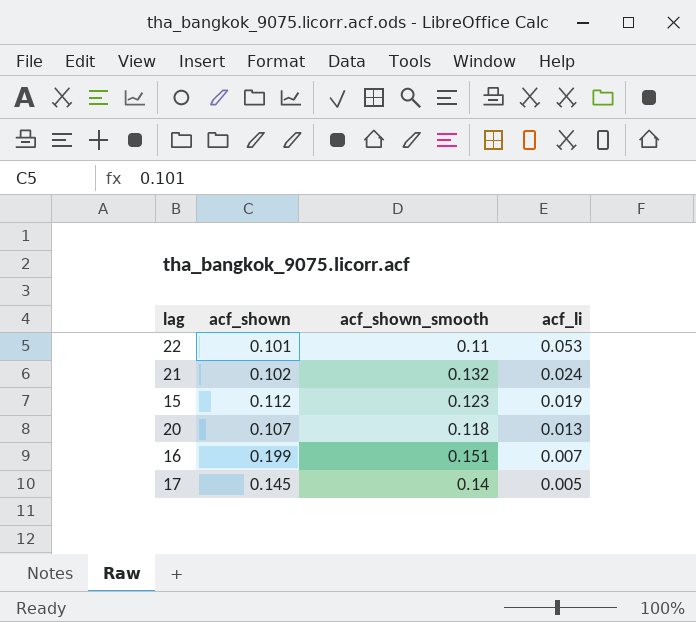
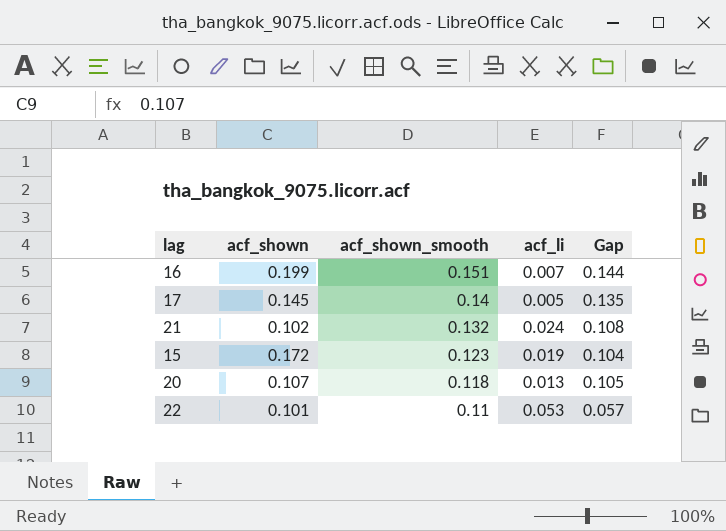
row order: acf_li descending -> acf_shown_smooth descending
column Gap | formula: none -> [acf_shown_smooth] - [acf_li]
15 | acf_shown: 0.112 -> 0.172

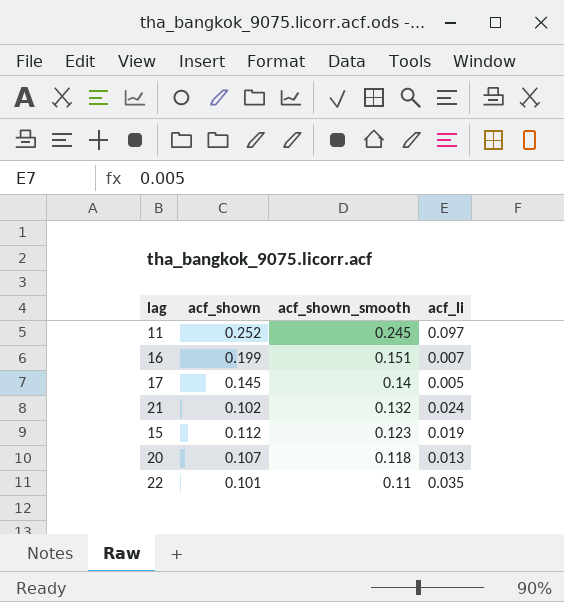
column Gap | formula: [acf_shown_smooth] - [acf_li] -> none
row 11: none -> 0.252 | 0.245 | 0.097
15 | acf_shown: 0.172 -> 0.112
22 | acf_li: 0.053 -> 0.035

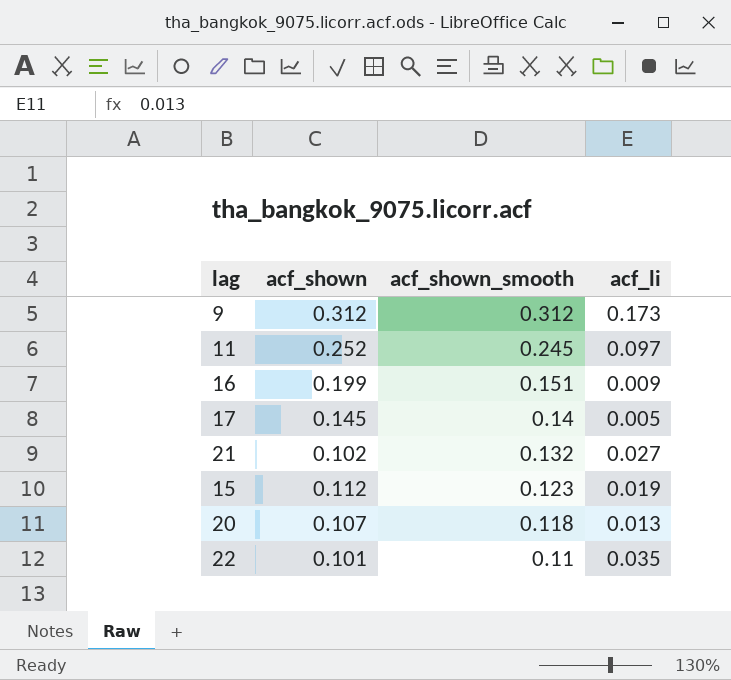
row 9: none -> 0.312 | 0.312 | 0.173
16 | acf_li: 0.007 -> 0.009
21 | acf_li: 0.024 -> 0.027

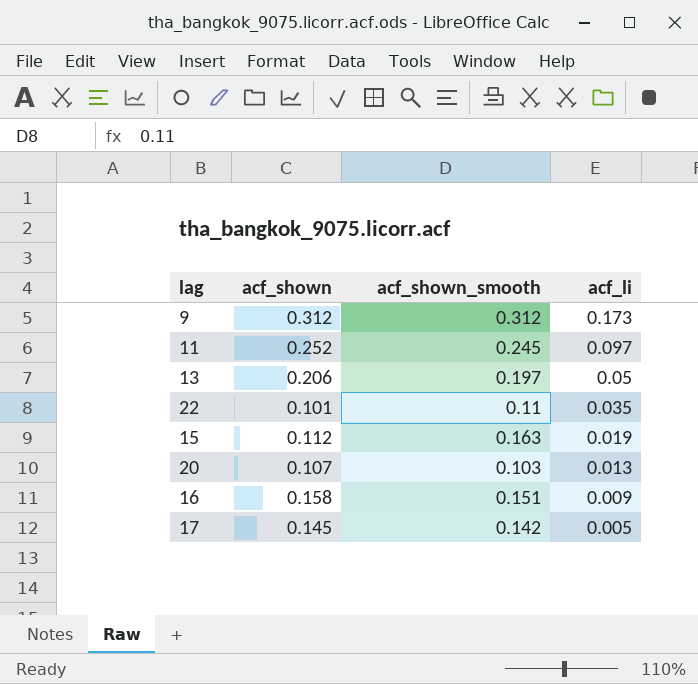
row order: acf_shown_smooth descending -> acf_li descending
row 21: 0.102 | 0.132 | 0.027 -> none
row 13: none -> 0.206 | 0.197 | 0.05
15 | acf_shown_smooth: 0.123 -> 0.163
20 | acf_shown_smooth: 0.118 -> 0.103
16 | acf_shown: 0.199 -> 0.158
17 | acf_shown_smooth: 0.14 -> 0.142

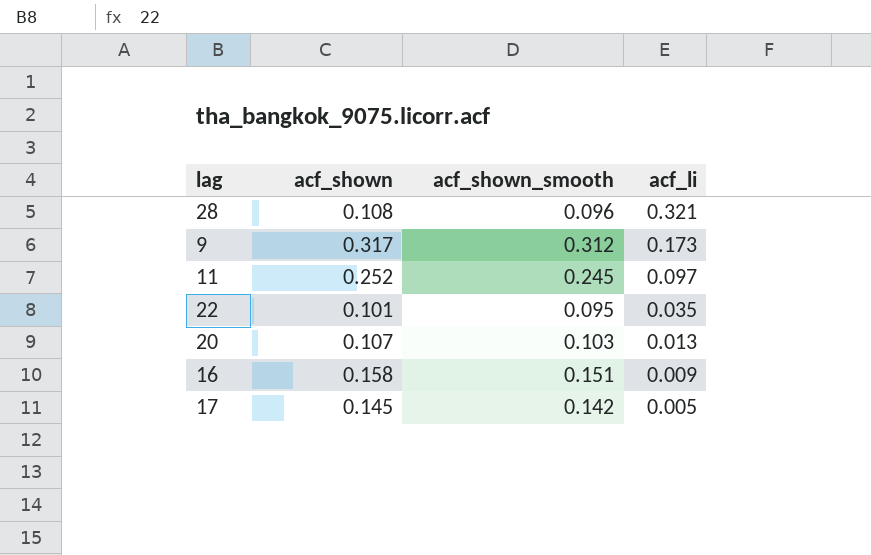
row 13: 0.206 | 0.197 | 0.05 -> none
row 15: 0.112 | 0.163 | 0.019 -> none
row 28: none -> 0.108 | 0.096 | 0.321
9 | acf_shown: 0.312 -> 0.317
22 | acf_shown_smooth: 0.11 -> 0.095

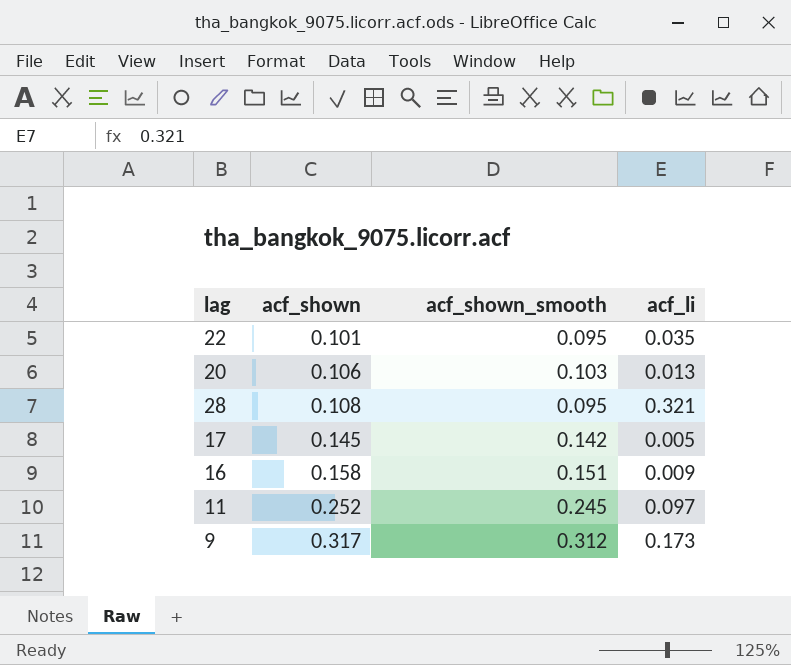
row order: acf_li descending -> acf_shown ascending
20 | acf_shown: 0.107 -> 0.106
28 | acf_shown_smooth: 0.096 -> 0.095

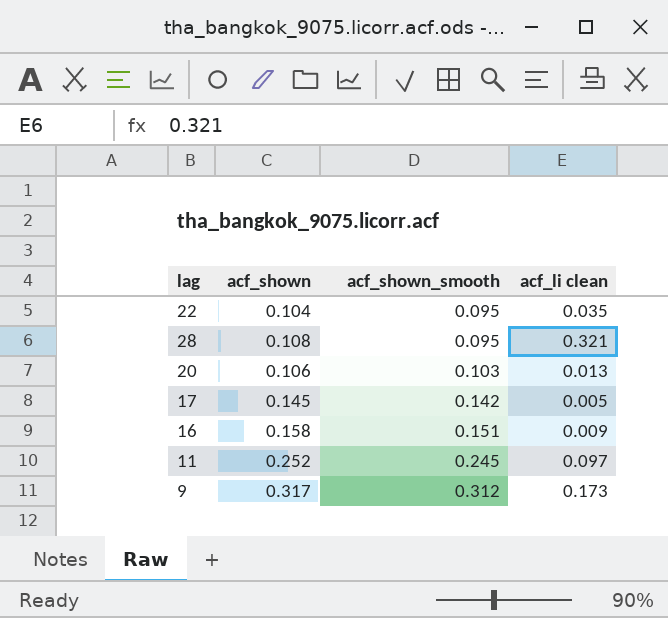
row order: acf_shown ascending -> acf_shown_smooth ascending
column name: acf_li -> acf_li clean
22 | acf_shown: 0.101 -> 0.104

